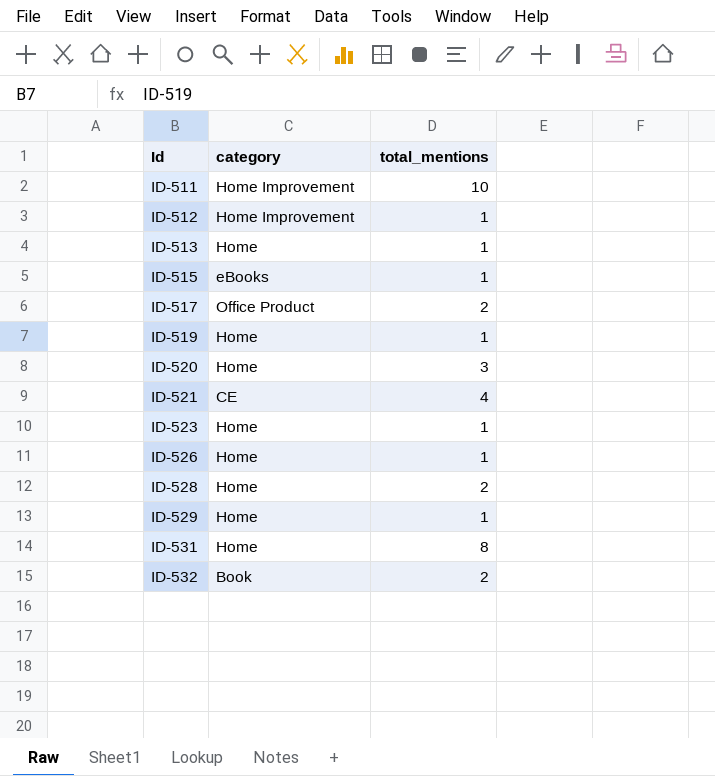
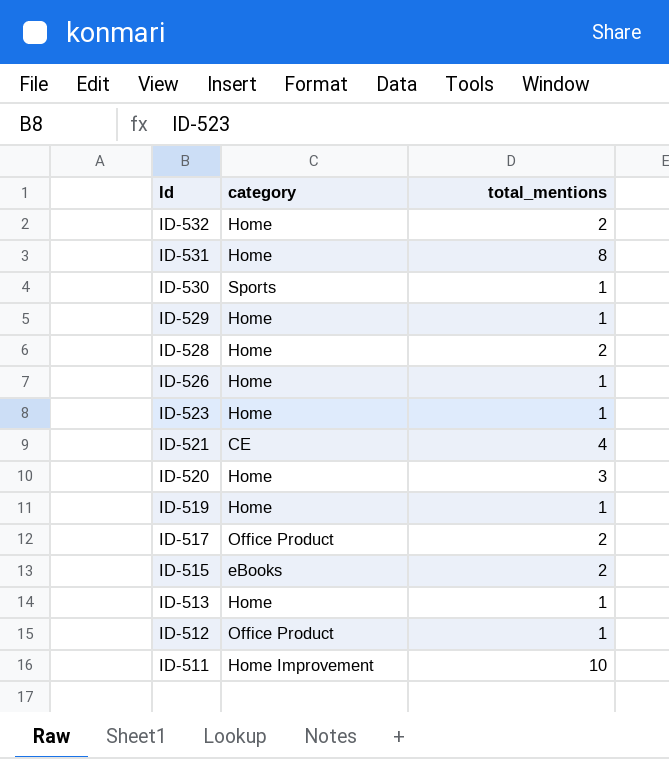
row order: Id ascending -> Id descending
ID-532 | category: Book -> Home
row ID-530: none -> Sports | 1
ID-515 | total_mentions: 1 -> 2
ID-512 | category: Home Improvement -> Office Product

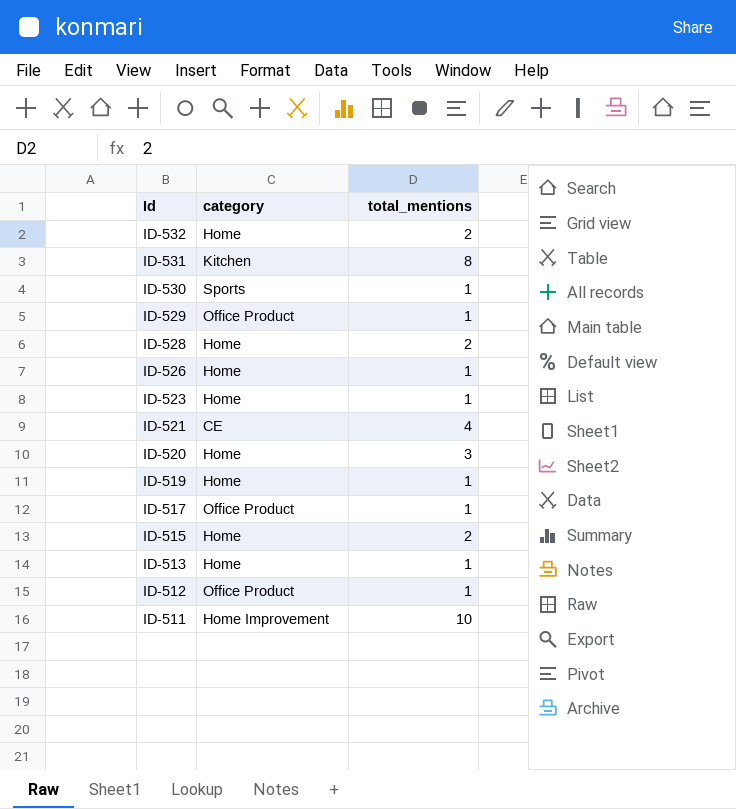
ID-531 | category: Home -> Kitchen
ID-529 | category: Home -> Office Product
ID-517 | total_mentions: 2 -> 1
ID-515 | category: eBooks -> Home

